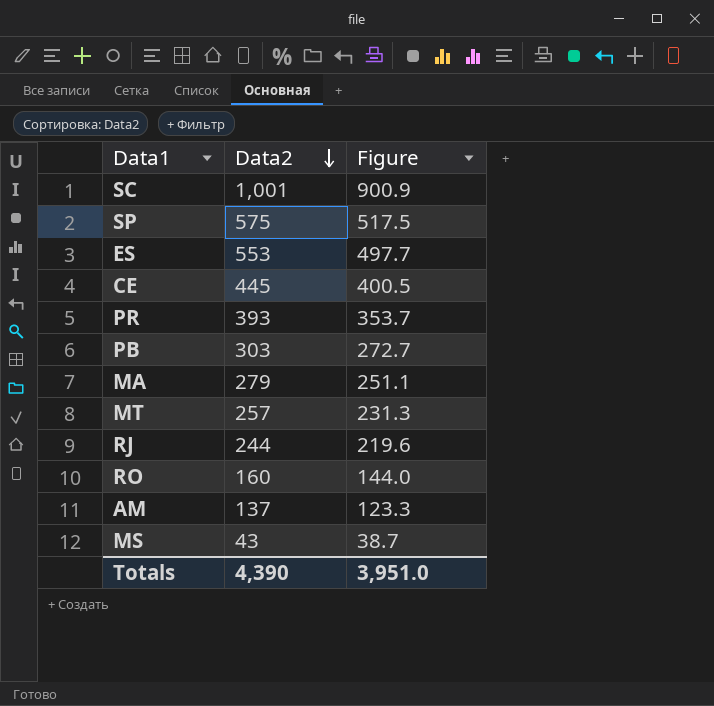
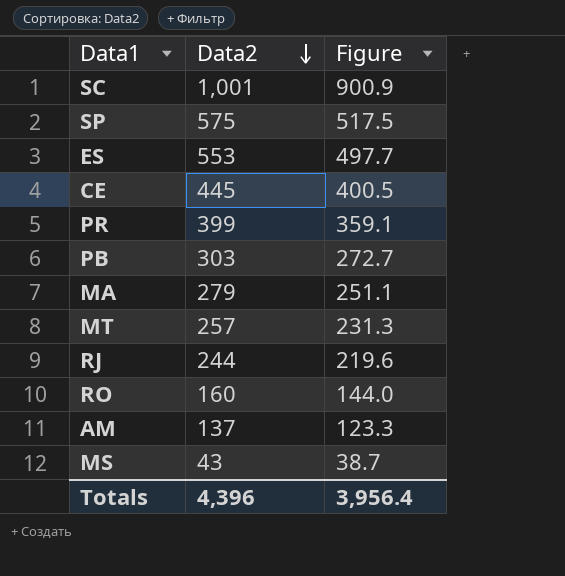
PR | Data2: 393 -> 399
PR | Figure: 353.7 -> 359.1
Totals | Data2: 4,390 -> 4,396
Totals | Figure: 3,951.0 -> 3,956.4

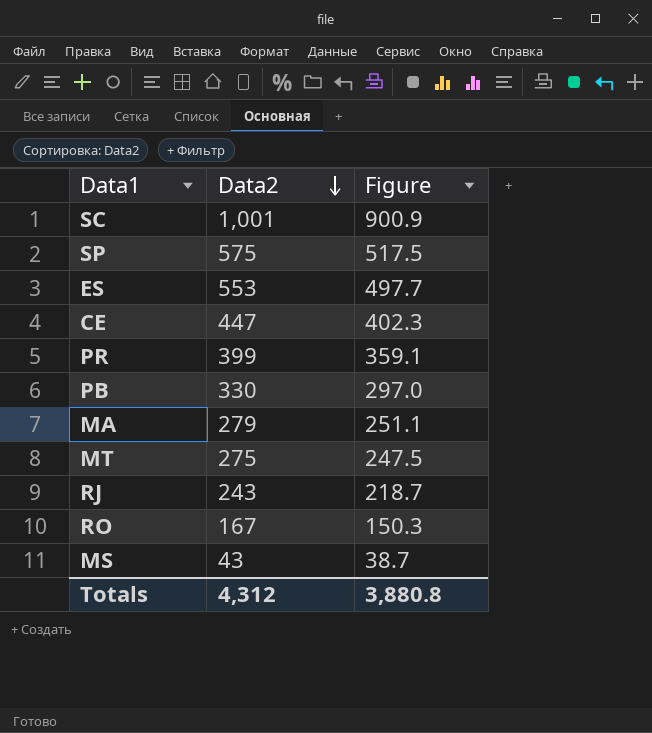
row AM: 137 | 123.3 -> none
CE | Data2: 445 -> 447
CE | Figure: 400.5 -> 402.3
PB | Data2: 303 -> 330
PB | Figure: 272.7 -> 297.0
MT | Data2: 257 -> 275
MT | Figure: 231.3 -> 247.5
RJ | Data2: 244 -> 243
RJ | Figure: 219.6 -> 218.7
RO | Data2: 160 -> 167
RO | Figure: 144.0 -> 150.3
Totals | Data2: 4,396 -> 4,312
Totals | Figure: 3,956.4 -> 3,880.8

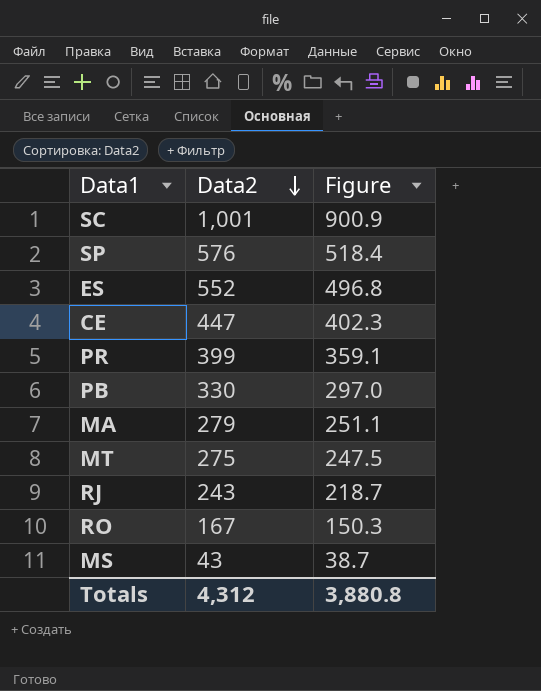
SP | Data2: 575 -> 576
SP | Figure: 517.5 -> 518.4
ES | Data2: 553 -> 552
ES | Figure: 497.7 -> 496.8

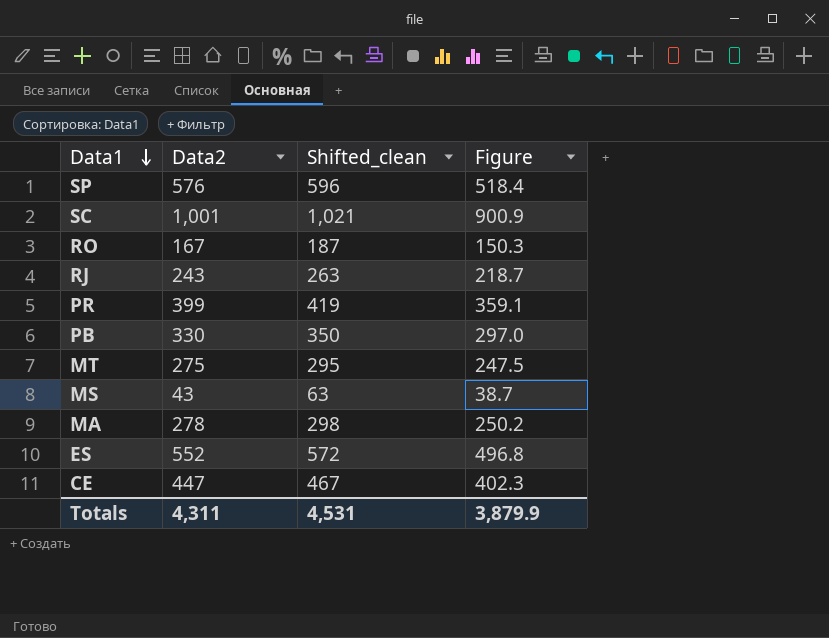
row order: Data2 descending -> Data1 descending
column Shifted_clean | formula: none -> [Data2] + 20
MA | Data2: 279 -> 278
MA | Figure: 251.1 -> 250.2
Totals | Data2: 4,312 -> 4,311
Totals | Figure: 3,880.8 -> 3,879.9

